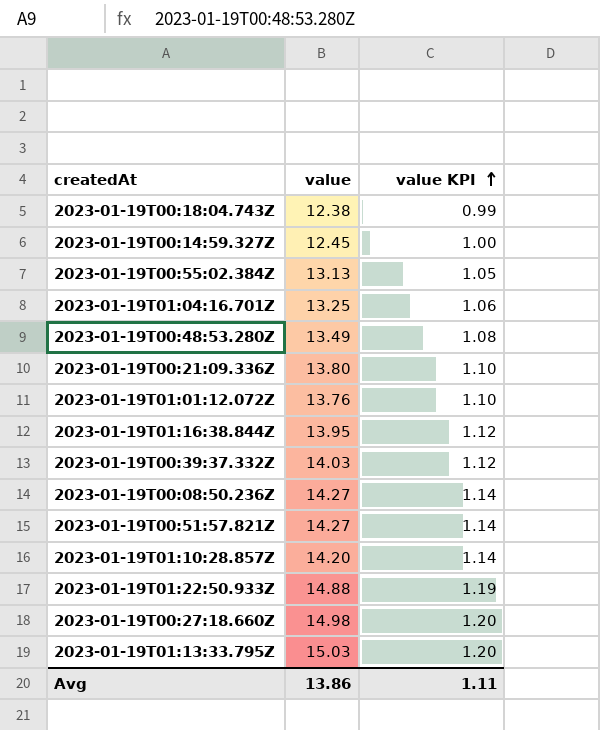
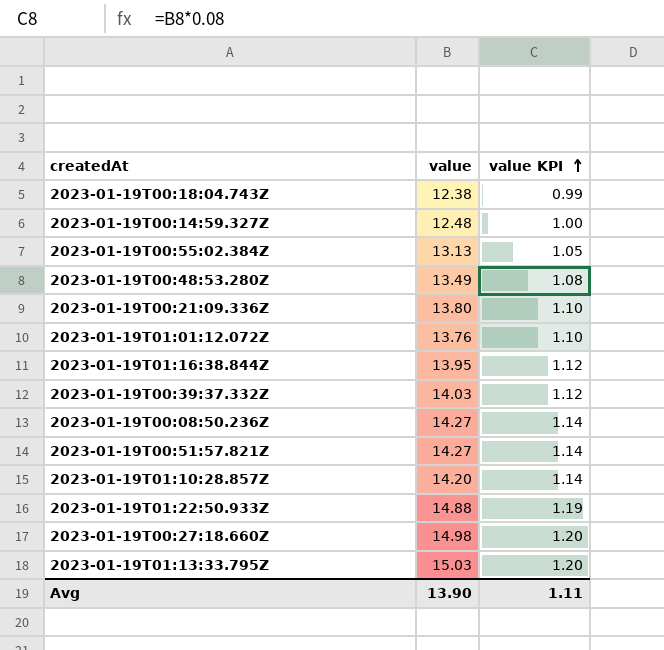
row 2023-01-19T01:04:16.701Z: 13.25 | 1.06 -> none
2023-01-19T00:14:59.327Z | value: 12.45 -> 12.48
Avg | value: 13.86 -> 13.90

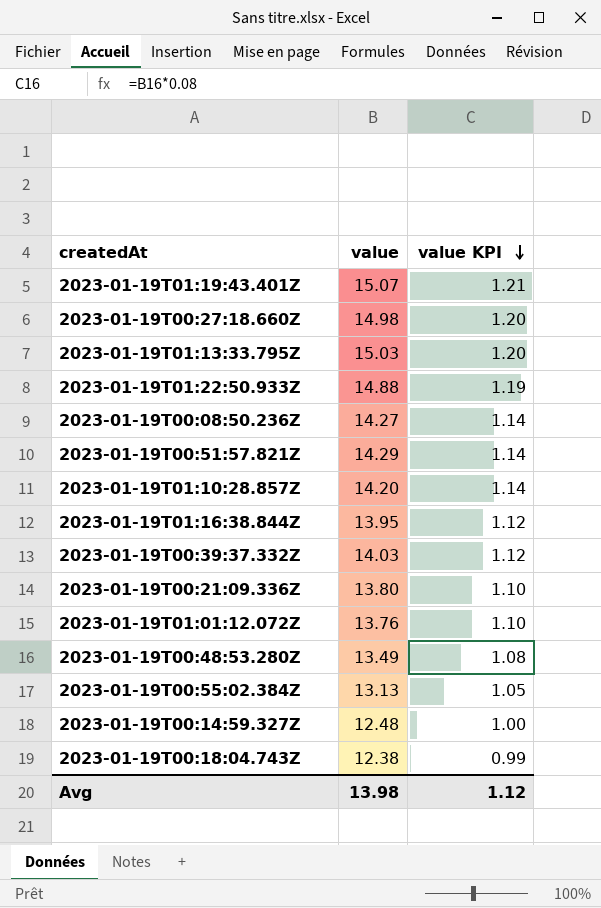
row order: value KPI ascending -> value KPI descending
row 2023-01-19T01:19:43.401Z: none -> 15.07 | 1.21
2023-01-19T00:51:57.821Z | value: 14.27 -> 14.29
Avg | value: 13.90 -> 13.98
Avg | value KPI: 1.11 -> 1.12

